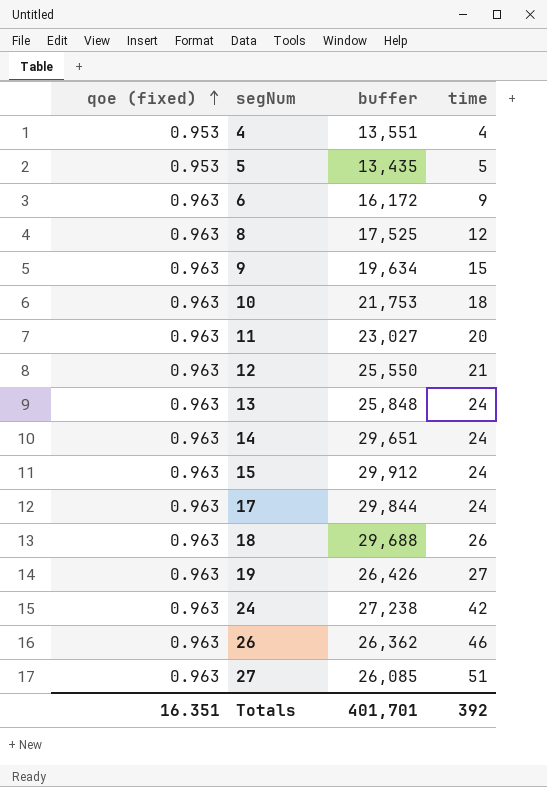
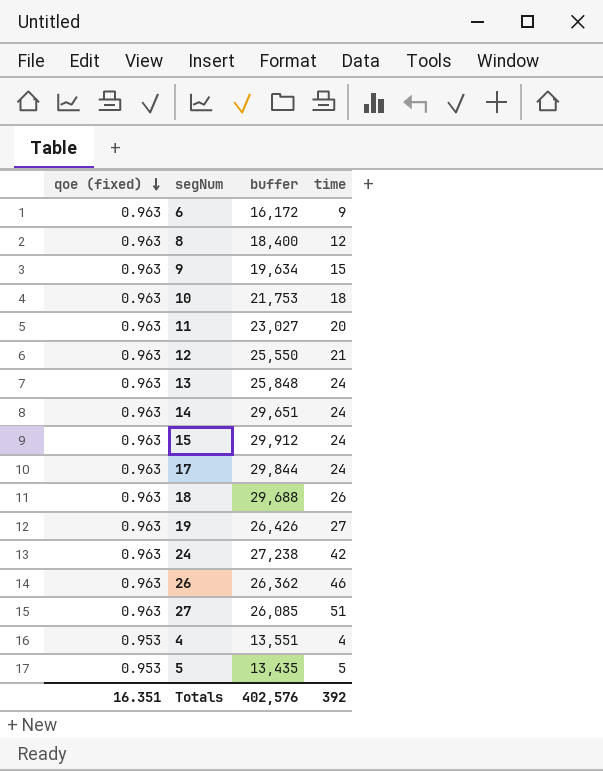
row order: qoe (fixed) ascending -> qoe (fixed) descending
8 | buffer: 17,525 -> 18,400
Totals | buffer: 401,701 -> 402,576

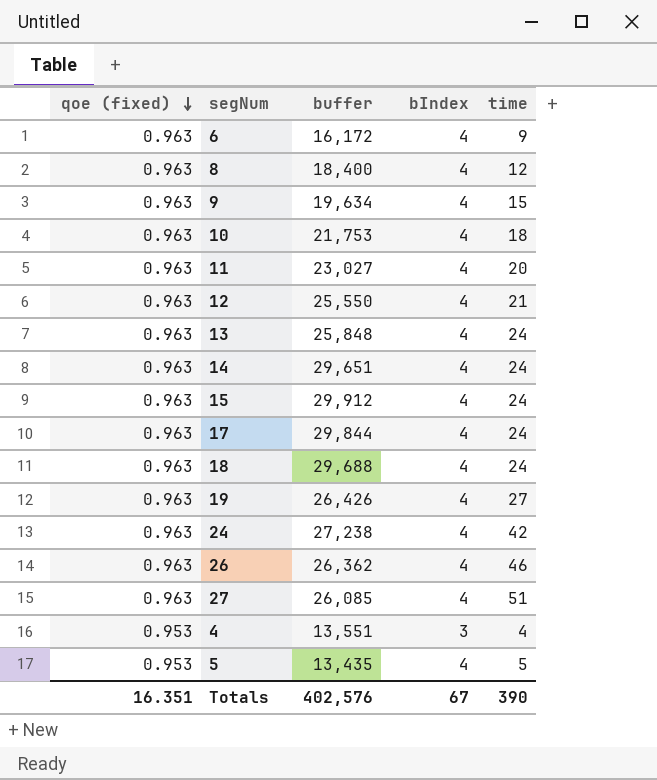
column bIndex | position: none -> 4
18 | time: 26 -> 24
Totals | time: 392 -> 390

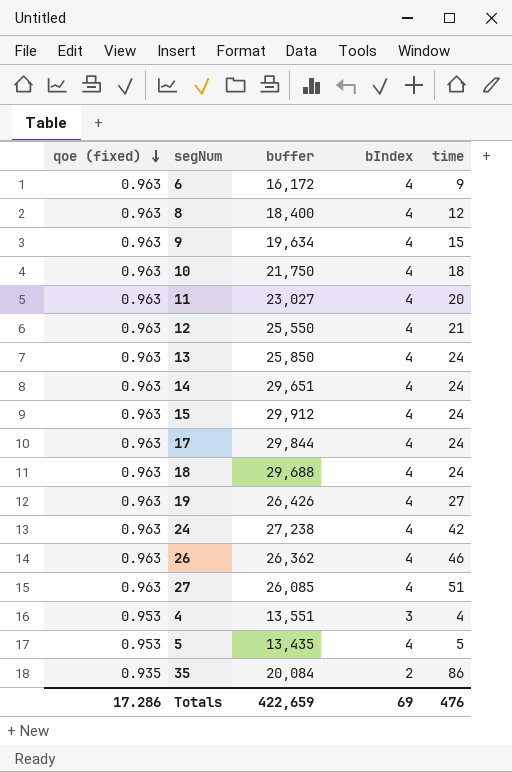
10 | buffer: 21,753 -> 21,750
13 | buffer: 25,848 -> 25,850
row 35: none -> 0.935 | 20,084 | 2 | 86
Totals | qoe (fixed): 16.351 -> 17.286
Totals | buffer: 402,576 -> 422,659
Totals | bIndex: 67 -> 69
Totals | time: 390 -> 476

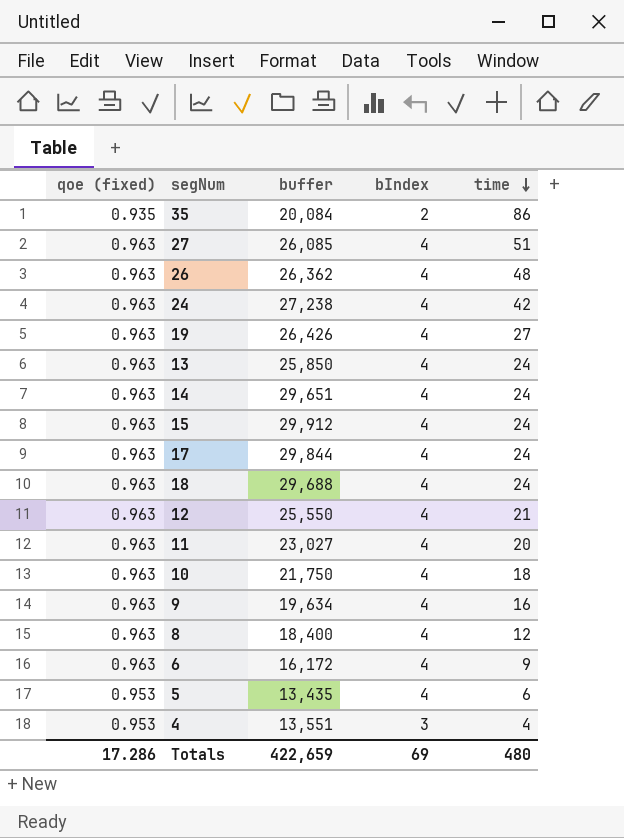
row order: qoe (fixed) descending -> time descending
26 | time: 46 -> 48
9 | time: 15 -> 16
5 | time: 5 -> 6
Totals | time: 476 -> 480

